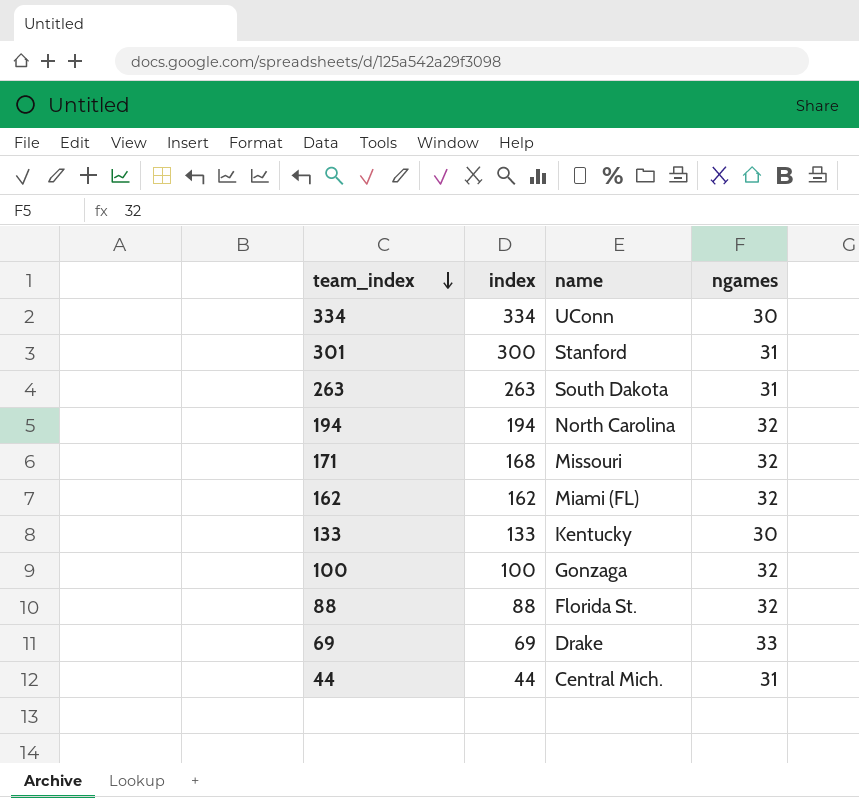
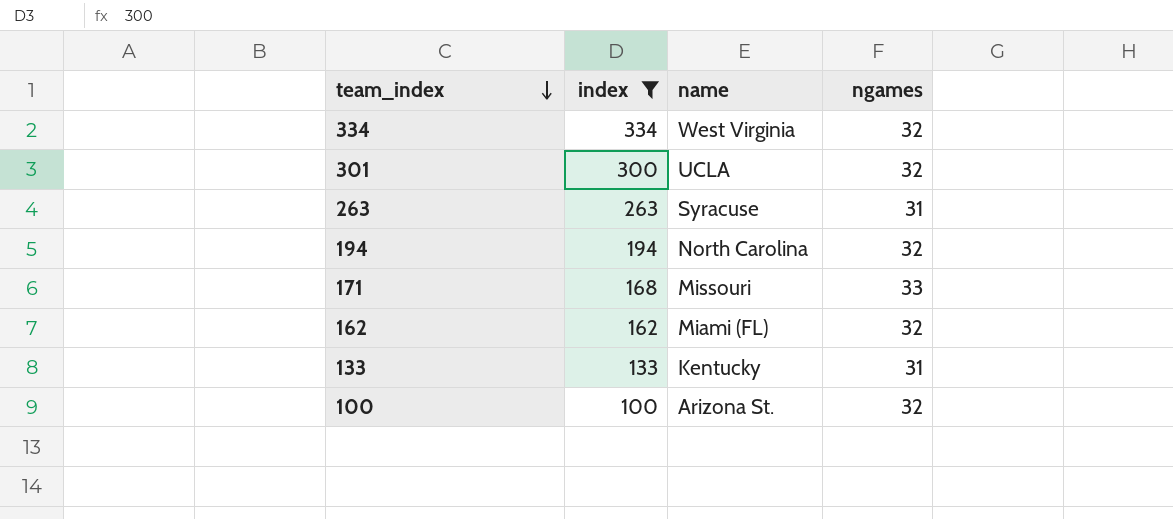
filter: none -> index >= 100
334 | name: UConn -> West Virginia
334 | ngames: 30 -> 32
301 | name: Stanford -> UCLA
301 | ngames: 31 -> 32
263 | name: South Dakota -> Syracuse
171 | ngames: 32 -> 33
133 | ngames: 30 -> 31
100 | name: Gonzaga -> Arizona St.

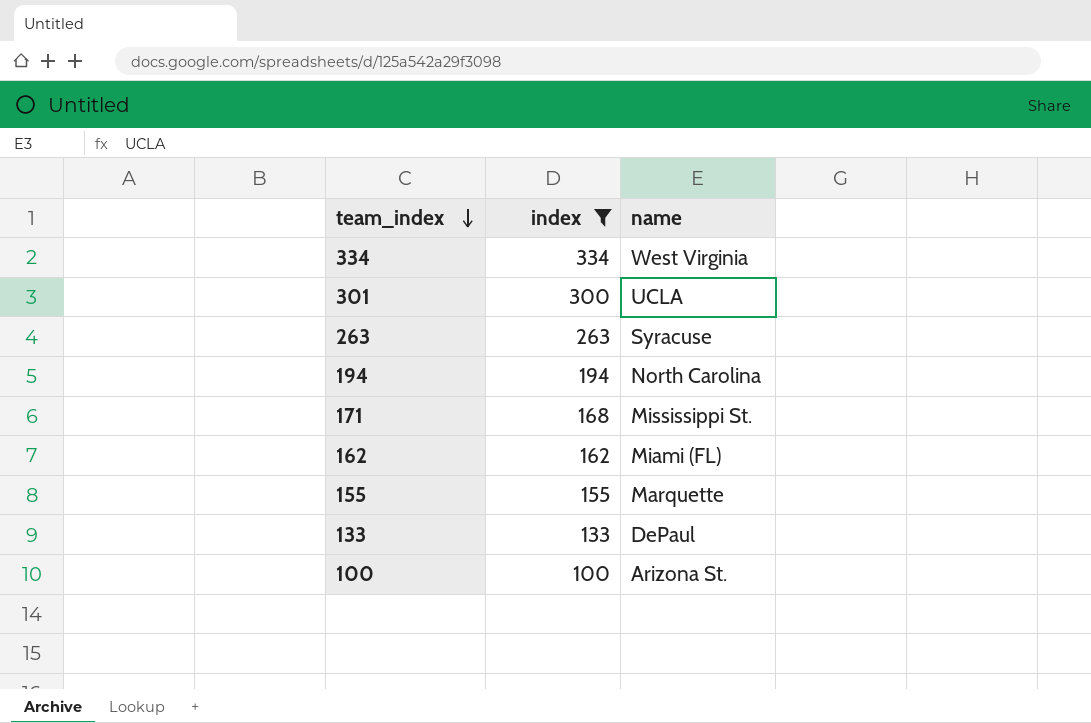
column ngames | position: 4 -> none
171 | name: Missouri -> Mississippi St.
row 155: none -> 155 | Marquette
133 | name: Kentucky -> DePaul

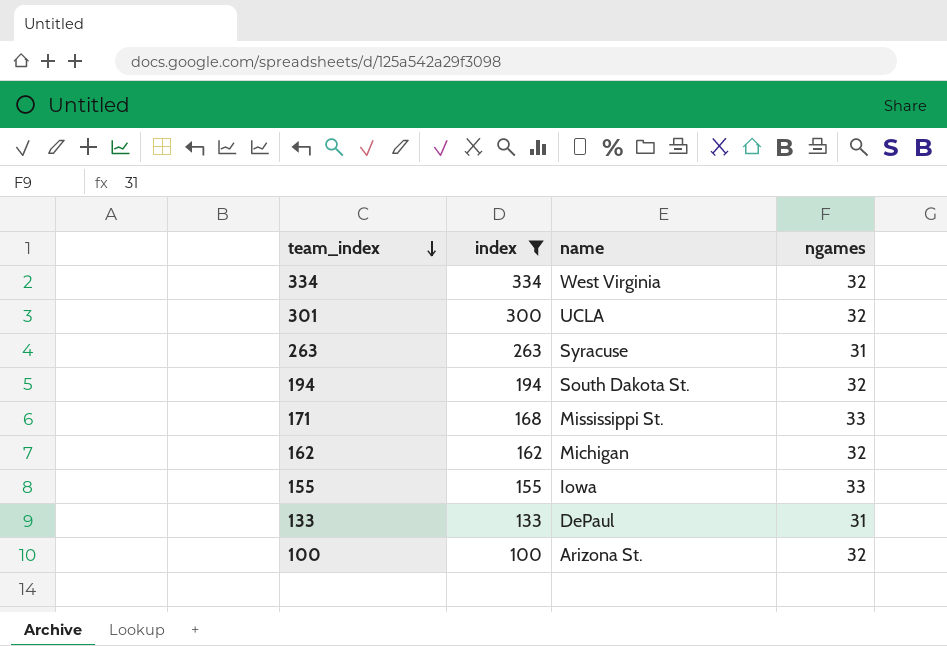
column ngames | position: none -> 4
194 | name: North Carolina -> South Dakota St.
162 | name: Miami (FL) -> Michigan
155 | name: Marquette -> Iowa

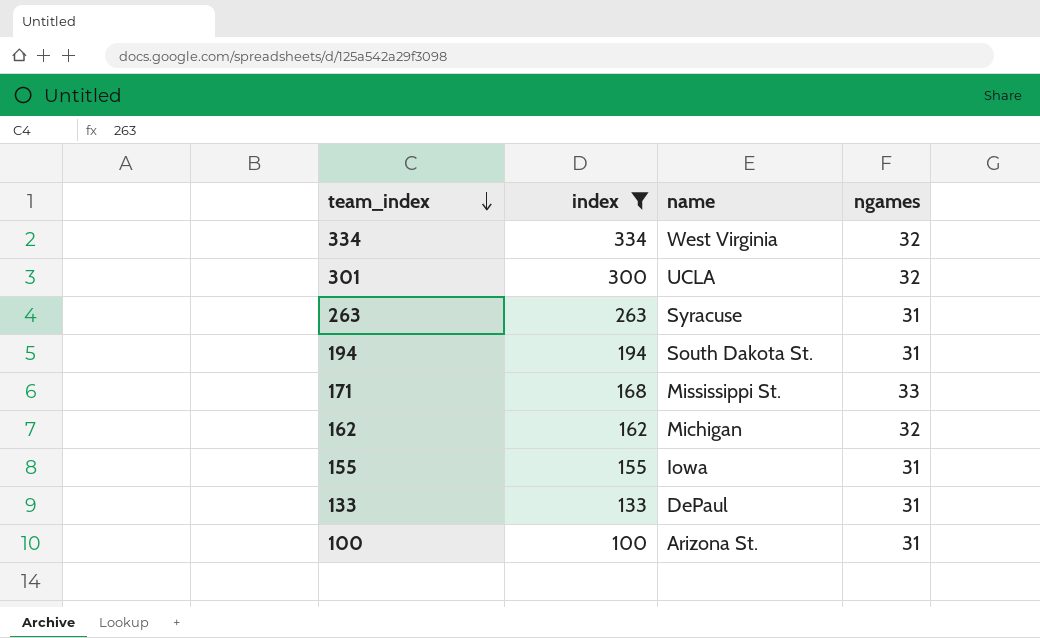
194 | ngames: 32 -> 31
155 | ngames: 33 -> 31
100 | ngames: 32 -> 31

